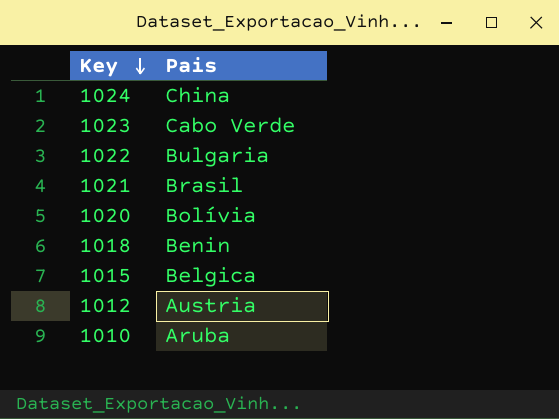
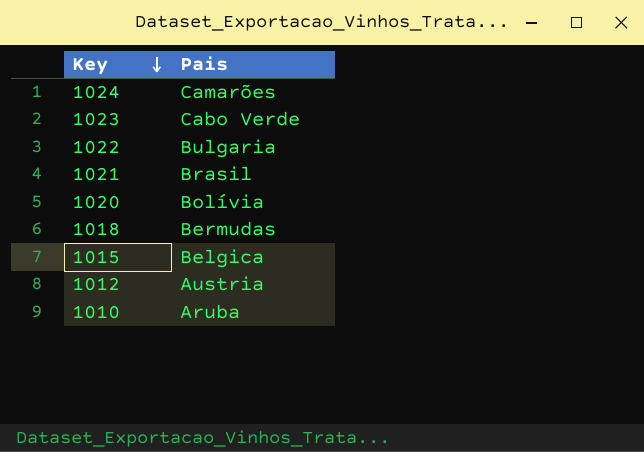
1024 | Pais: China -> Camarões
1018 | Pais: Benin -> Bermudas

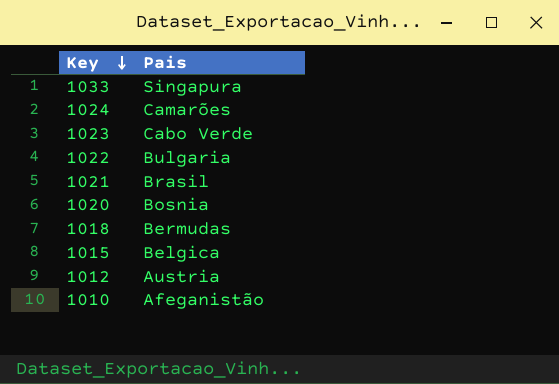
row 1033: none -> Singapura
1020 | Pais: Bolívia -> Bosnia
1010 | Pais: Aruba -> Afeganistão

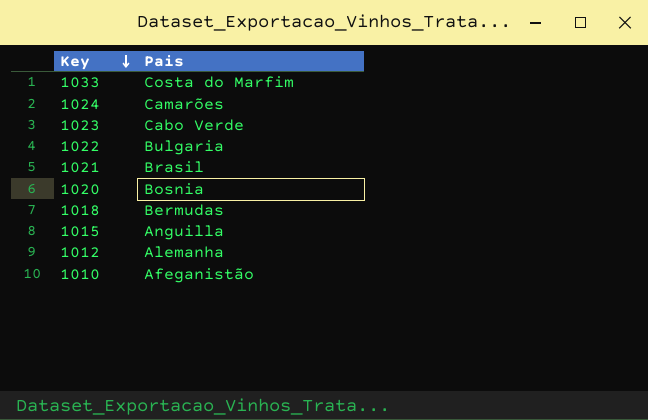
1033 | Pais: Singapura -> Costa do Marfim
1015 | Pais: Belgica -> Anguilla
1012 | Pais: Austria -> Alemanha

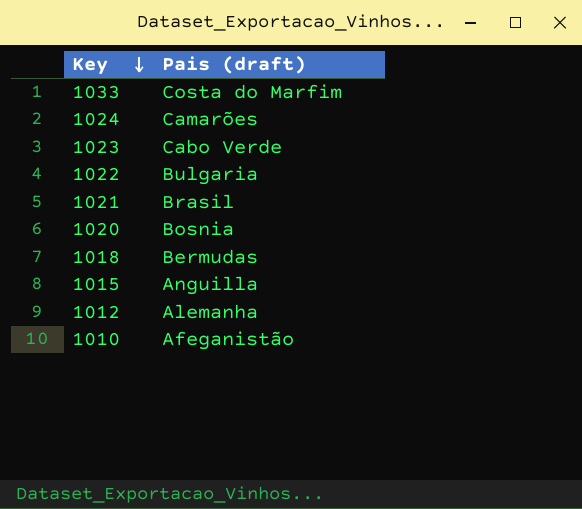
column name: Pais -> Pais (draft)

